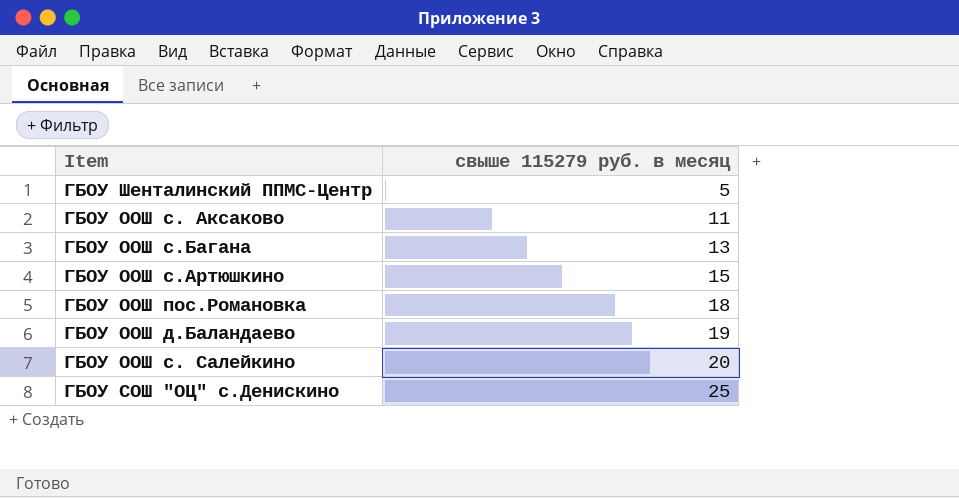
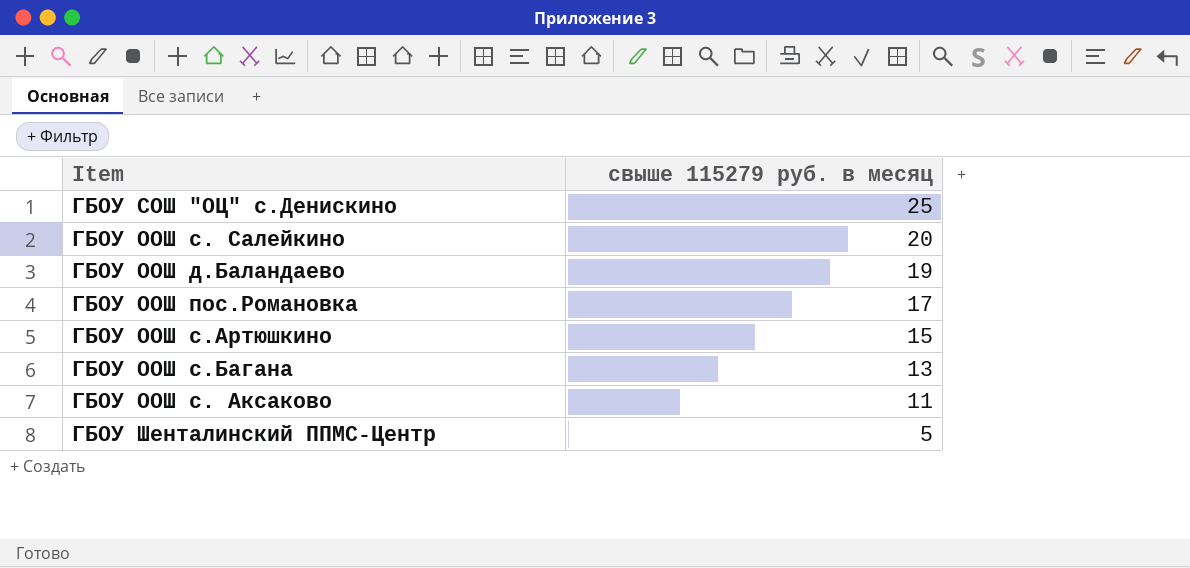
row order: свыше 115279 руб. в месяц ascending -> свыше 115279 руб. в месяц descending
ГБОУ ООШ пос.Романовка | свыше 115279 руб. в месяц: 18 -> 17

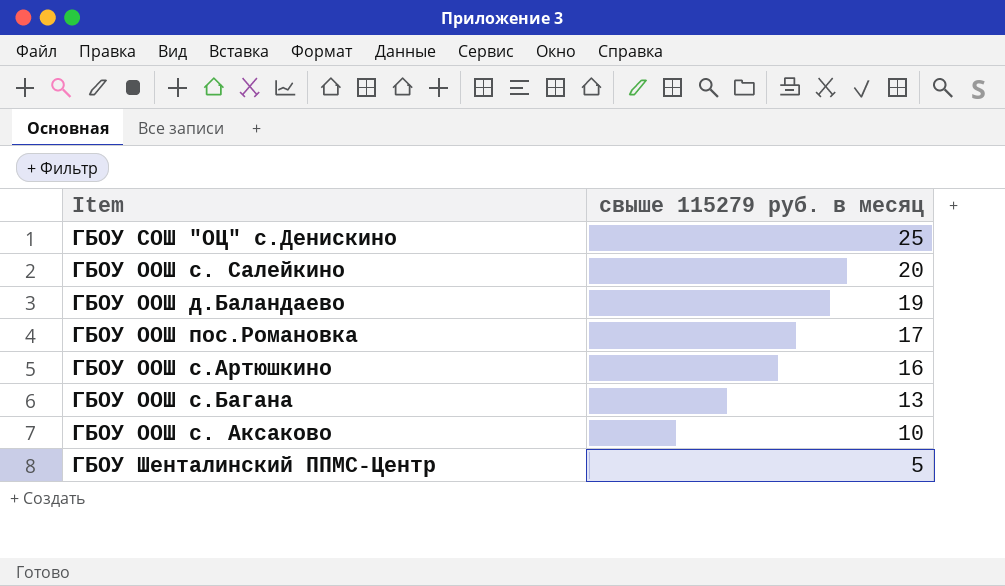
ГБОУ ООШ с.Артюшкино | свыше 115279 руб. в месяц: 15 -> 16
ГБОУ ООШ с. Аксаково | свыше 115279 руб. в месяц: 11 -> 10

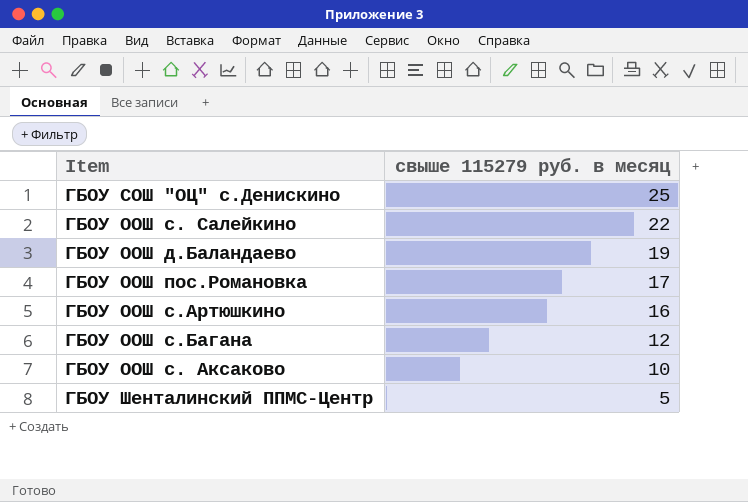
ГБОУ ООШ с. Салейкино | свыше 115279 руб. в месяц: 20 -> 22
ГБОУ ООШ с.Багана | свыше 115279 руб. в месяц: 13 -> 12

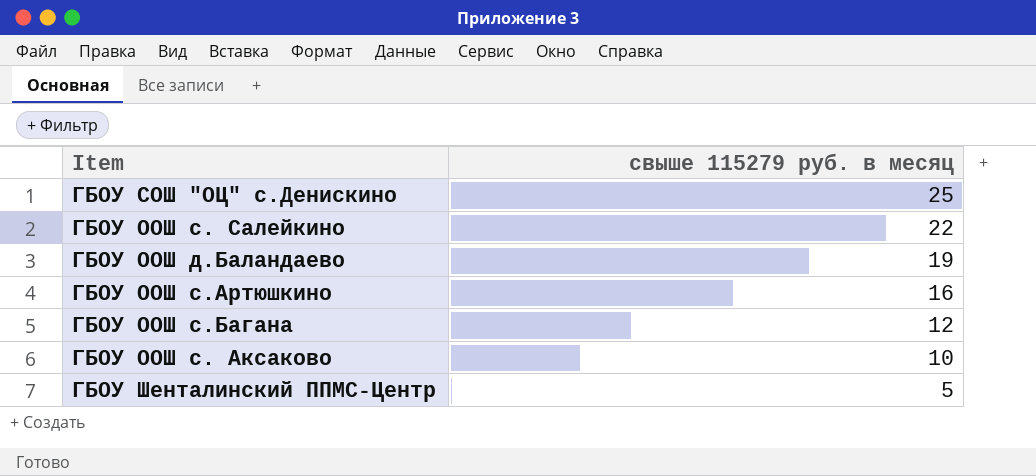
row ГБОУ ООШ пос.Романовка: 17 -> none

